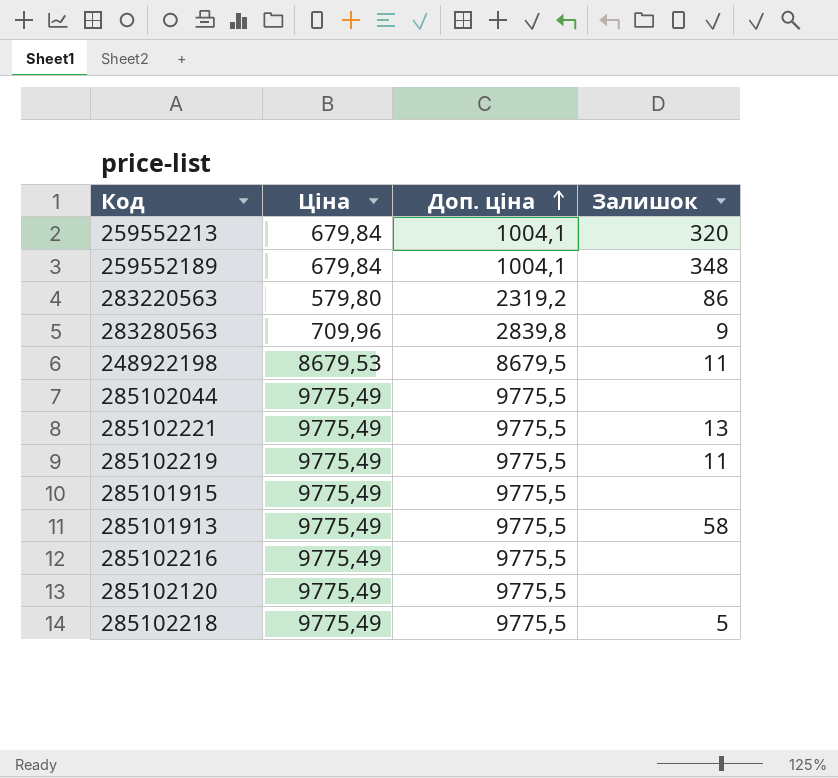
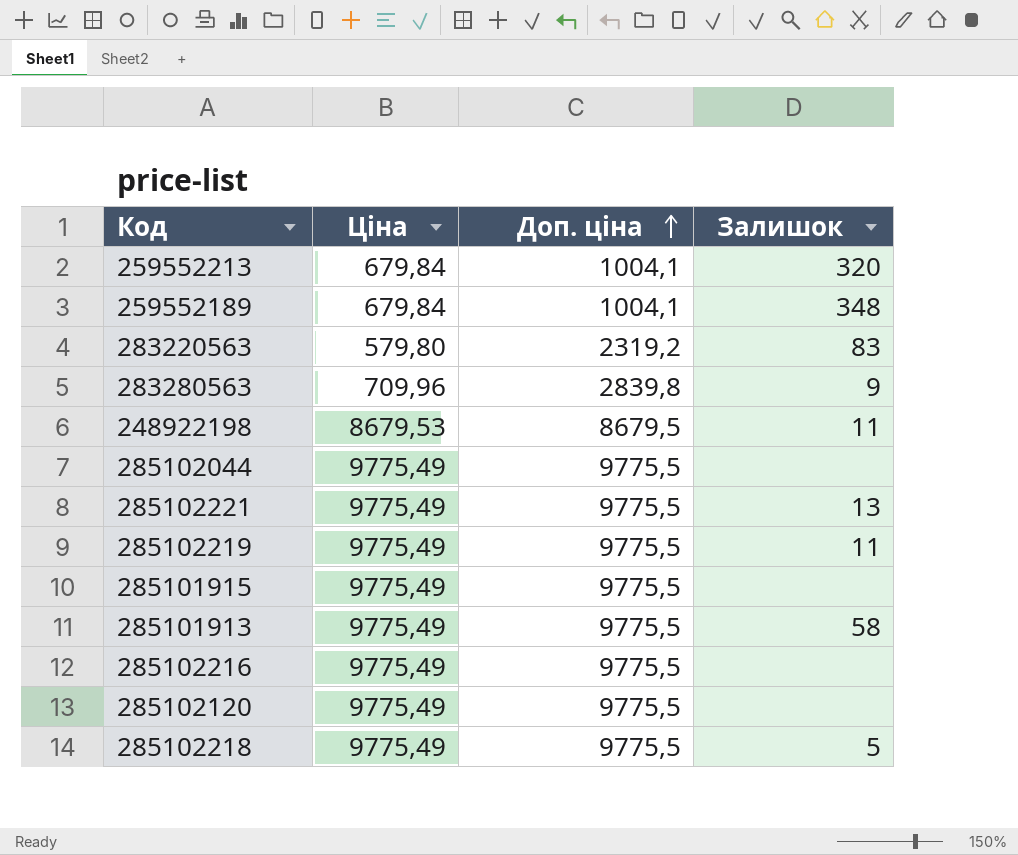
283220563 | Залишок: 86 -> 83

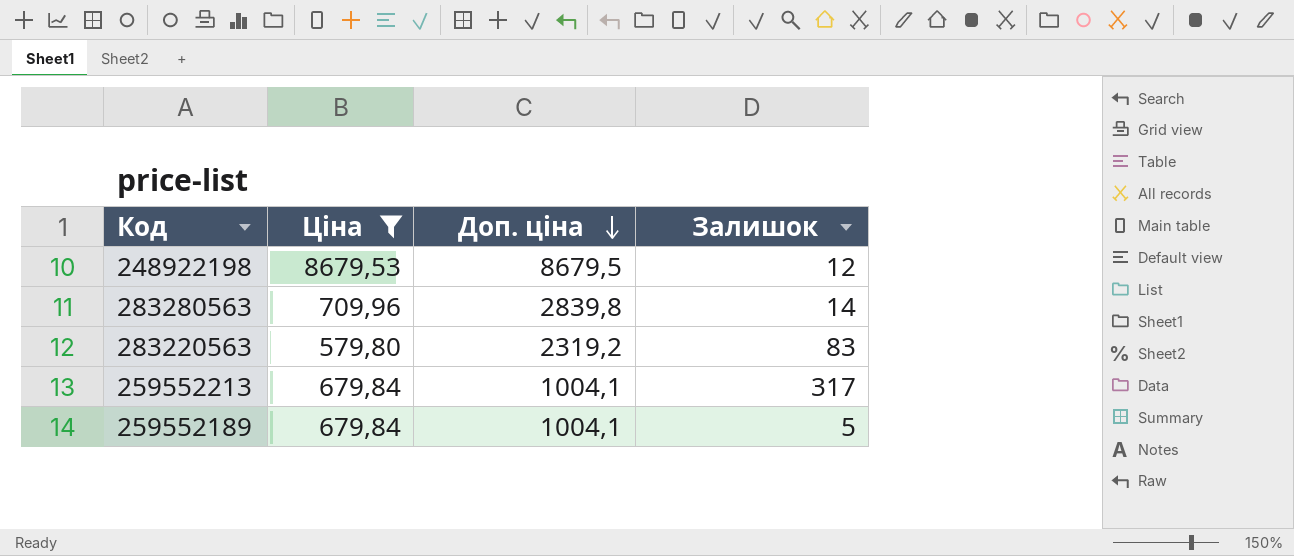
filter: none -> Ціна != 9775,49
row order: Доп. ціна ascending -> Доп. ціна descending
248922198 | Залишок: 11 -> 12
283280563 | Залишок: 9 -> 14
259552213 | Залишок: 320 -> 317
259552189 | Залишок: 348 -> 5

